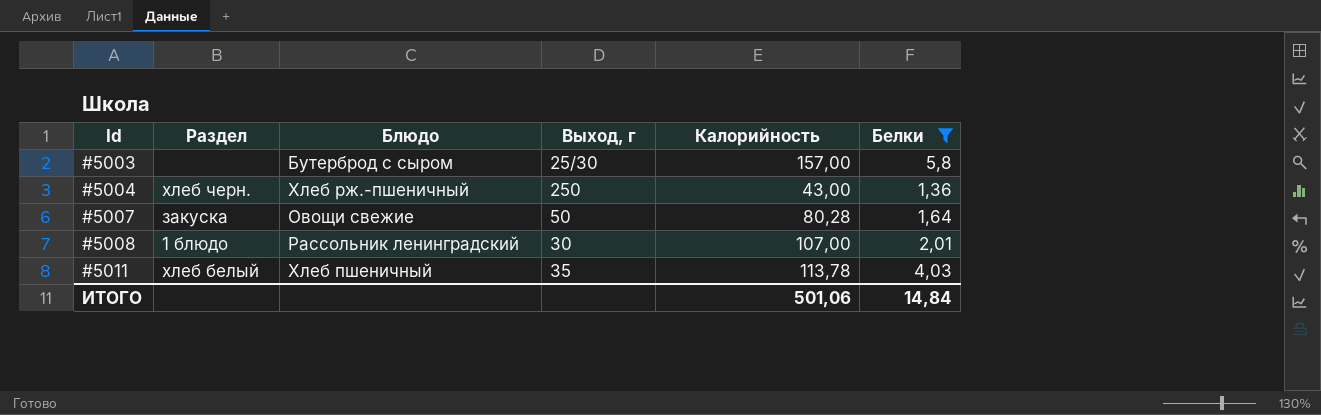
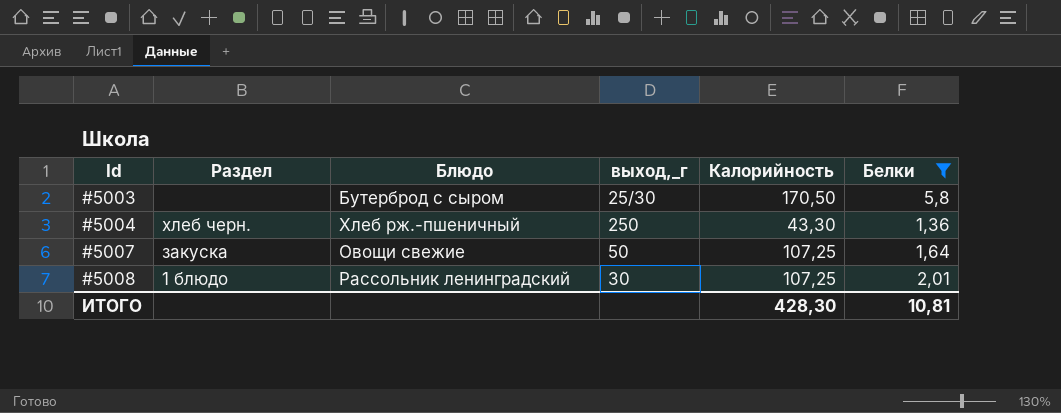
column name: Выход, г -> выход,_г
row #5011: хлеб белый | Хлеб пшеничный | 35 | 113,78 | 4,03 -> none
#5003 | Калорийность: 157,00 -> 170,50
#5004 | Калорийность: 43,00 -> 43,30
#5007 | Калорийность: 80,28 -> 107,25
#5008 | Калорийность: 107,00 -> 107,25
ИТОГО | Калорийность: 501,06 -> 428,30
ИТОГО | Белки: 14,84 -> 10,81

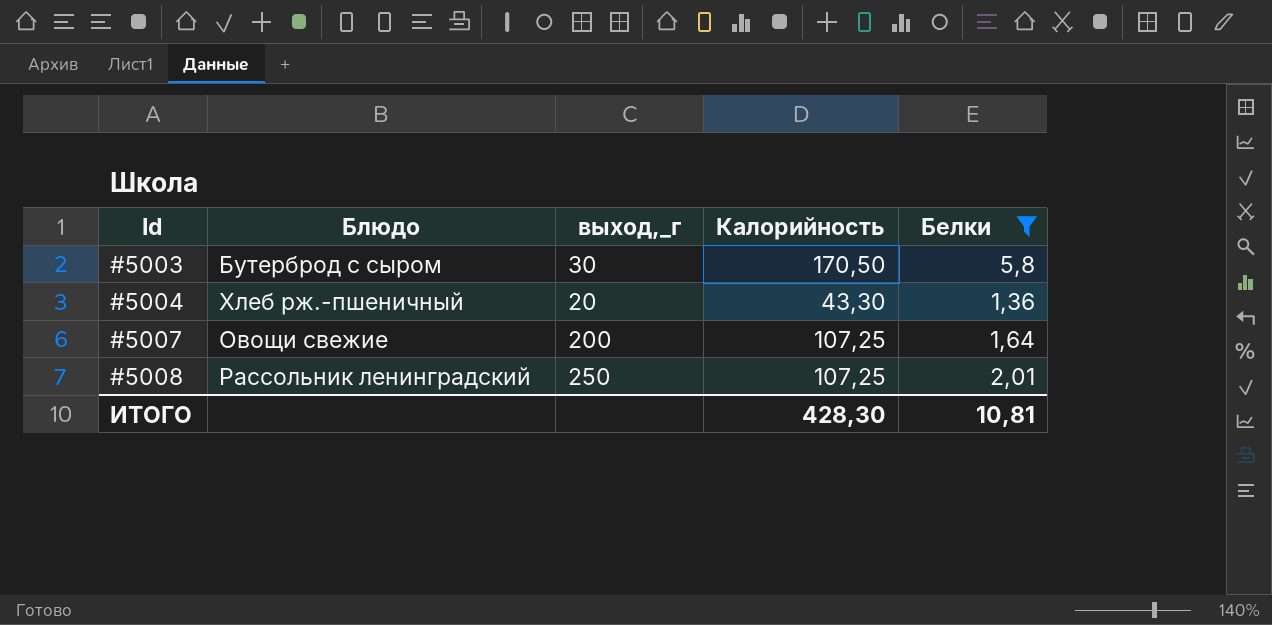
column Раздел | position: 2 -> none
#5003 | выход,_г: 25/30 -> 30
#5004 | выход,_г: 250 -> 20
#5007 | выход,_г: 50 -> 200
#5008 | выход,_г: 30 -> 250

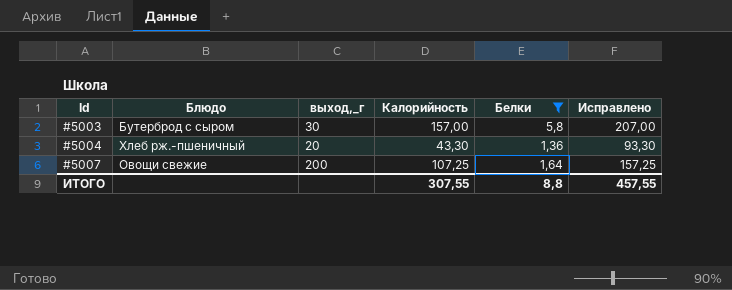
column Исправлено | formula: none -> [Калорийность] + 50
row #5008: Рассольник ленинградский | 250 | 107,25 | 2,01 -> none
#5003 | Калорийность: 170,50 -> 157,00
ИТОГО | Калорийность: 428,30 -> 307,55
ИТОГО | Белки: 10,81 -> 8,8

